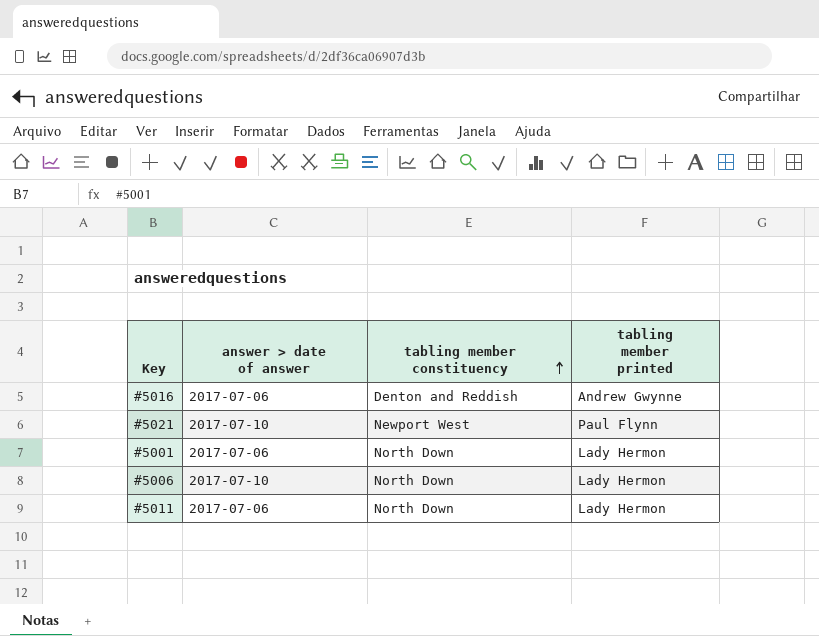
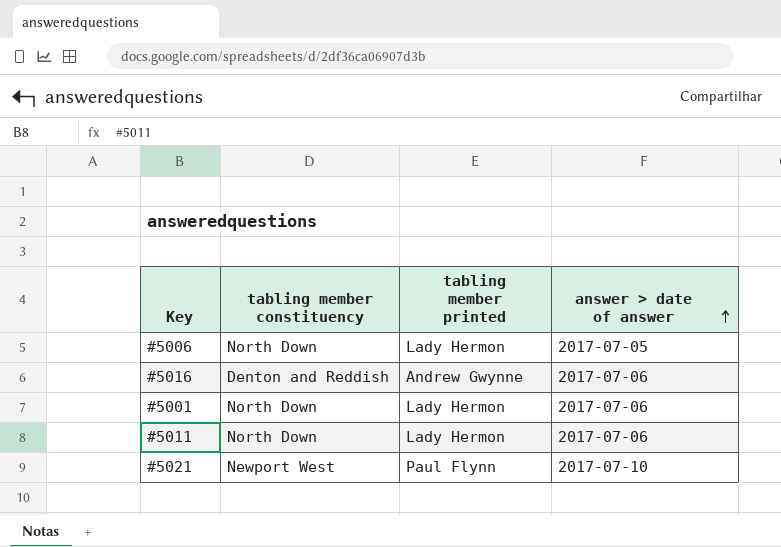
row order: tabling member constituency ascending -> answer > date of answer ascending
column answer > date of answer | position: 2 -> 4
#5006 | answer > date of answer: 2017-07-10 -> 2017-07-05

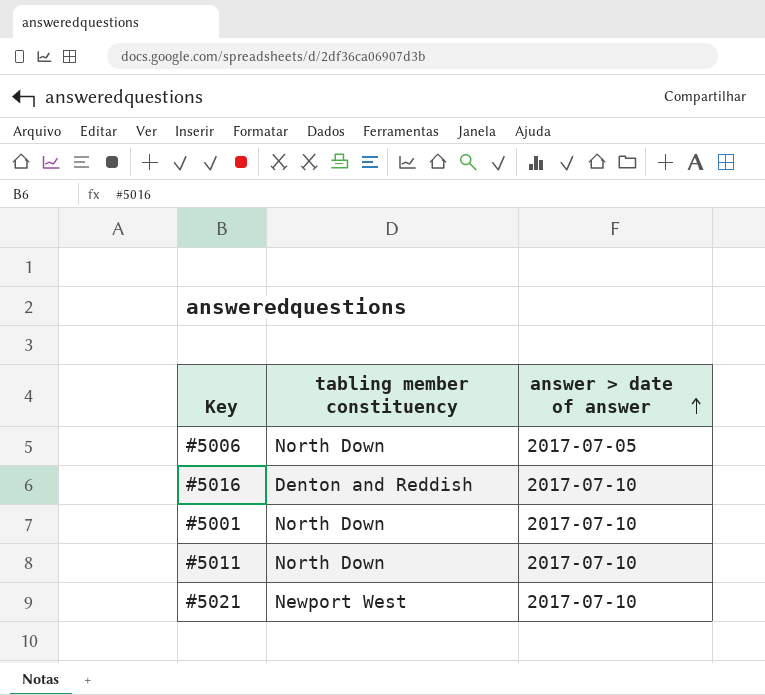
column tabling member printed | position: 3 -> none
#5016 | answer > date of answer: 2017-07-06 -> 2017-07-10
#5001 | answer > date of answer: 2017-07-06 -> 2017-07-10
#5011 | answer > date of answer: 2017-07-06 -> 2017-07-10

